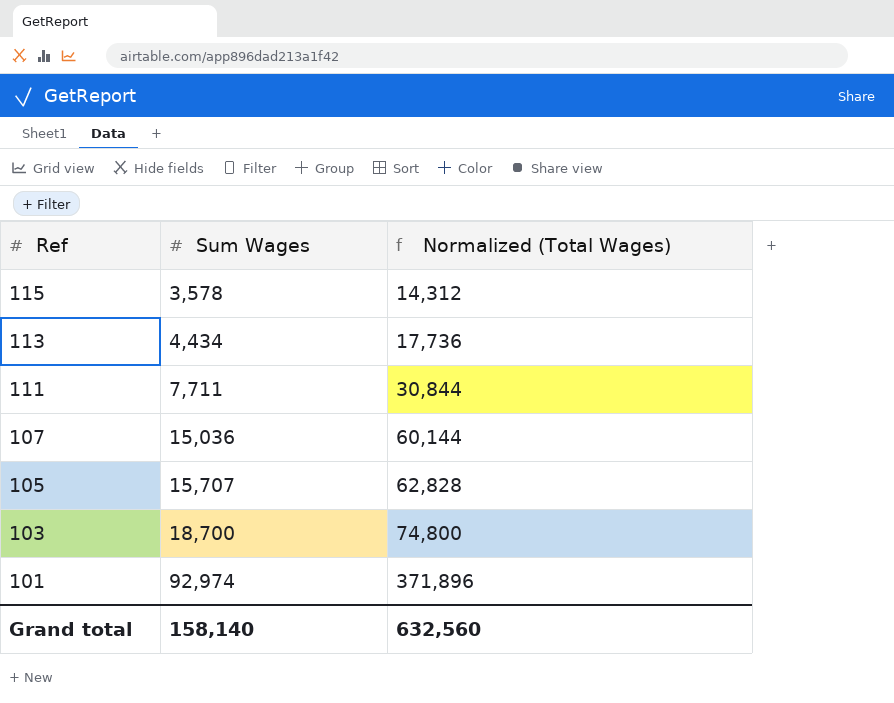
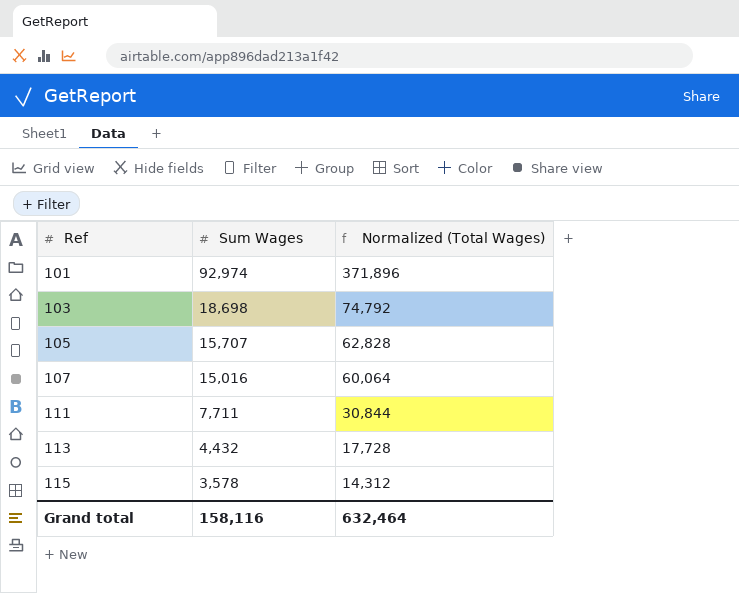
row order: Ref descending -> Ref ascending
103 | Sum Wages: 18,700 -> 18,698
103 | Normalized (Total Wages): 74,800 -> 74,792
107 | Sum Wages: 15,036 -> 15,016
107 | Normalized (Total Wages): 60,144 -> 60,064
113 | Sum Wages: 4,434 -> 4,432
113 | Normalized (Total Wages): 17,736 -> 17,728
Grand total | Sum Wages: 158,140 -> 158,116
Grand total | Normalized (Total Wages): 632,560 -> 632,464

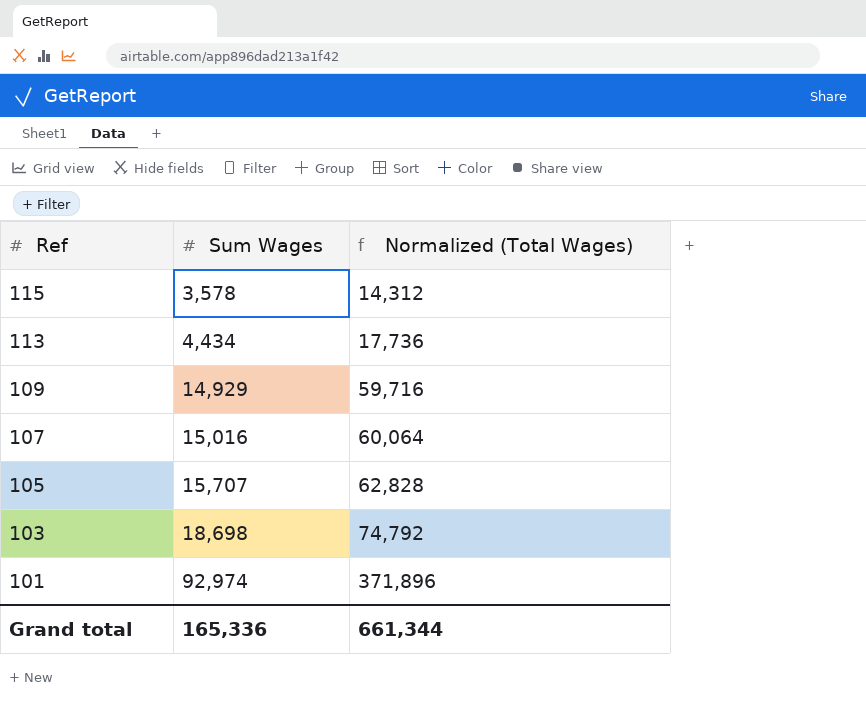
row order: Ref ascending -> Ref descending
row 111: 7,711 | 30,844 -> none
113 | Sum Wages: 4,432 -> 4,434
113 | Normalized (Total Wages): 17,728 -> 17,736
row 109: none -> 14,929 | 59,716
Grand total | Sum Wages: 158,116 -> 165,336
Grand total | Normalized (Total Wages): 632,464 -> 661,344

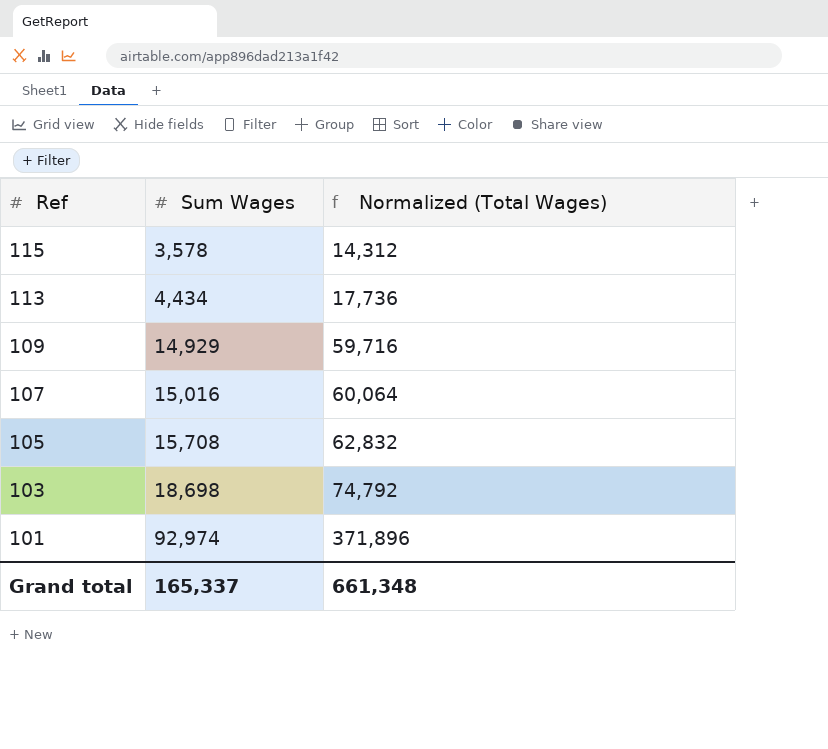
105 | Sum Wages: 15,707 -> 15,708
105 | Normalized (Total Wages): 62,828 -> 62,832
Grand total | Sum Wages: 165,336 -> 165,337
Grand total | Normalized (Total Wages): 661,344 -> 661,348

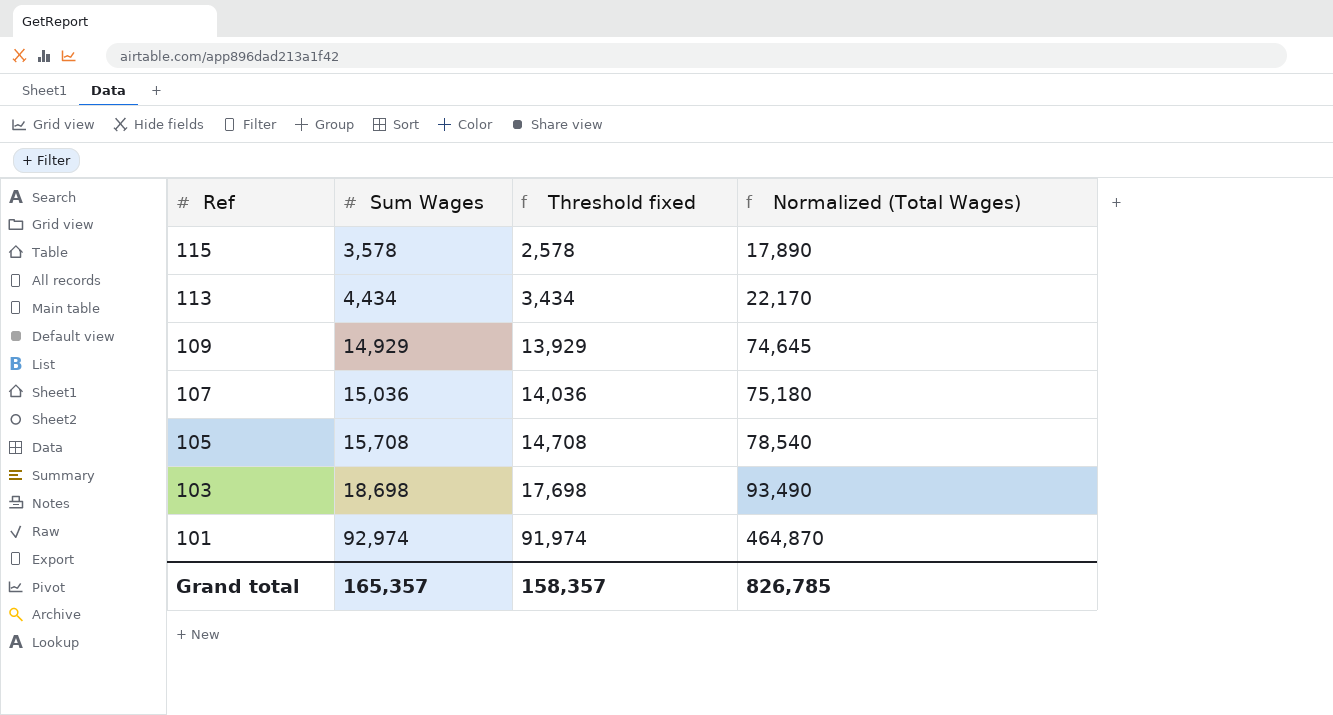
column Threshold fixed | formula: none -> [Sum Wages] - 1000
column Normalized (Total Wages) | formula: [Sum Wages] * 4 -> [Sum Wages] * 5
107 | Sum Wages: 15,016 -> 15,036
Grand total | Sum Wages: 165,337 -> 165,357
Grand total | Normalized (Total Wages): 661,348 -> 826,785

